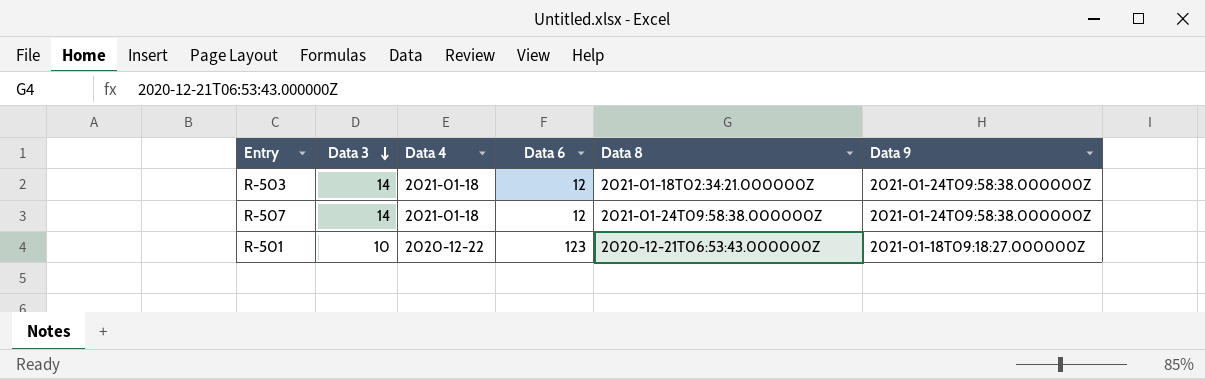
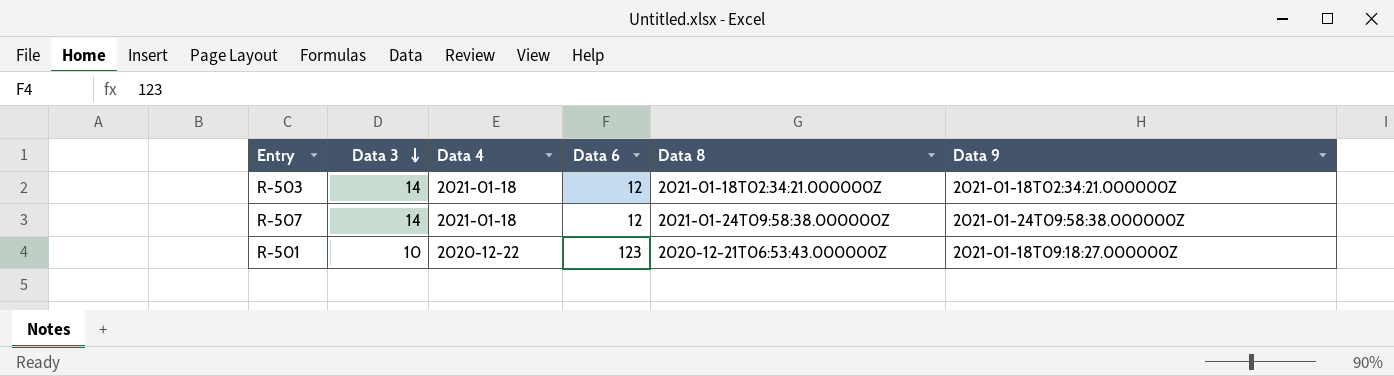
R-503 | Data 9: 2021-01-24T09:58:38.000000Z -> 2021-01-18T02:34:21.000000Z

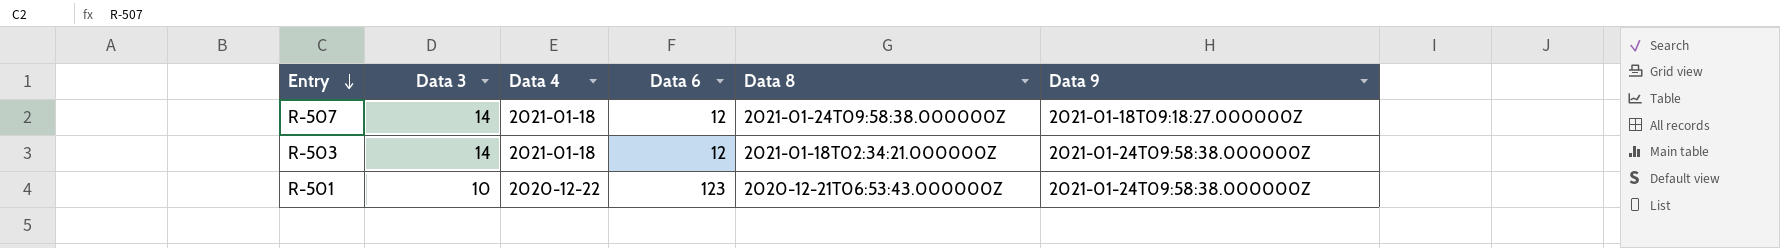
row order: Data 3 descending -> Entry descending
R-507 | Data 9: 2021-01-24T09:58:38.000000Z -> 2021-01-18T09:18:27.000000Z
R-503 | Data 9: 2021-01-18T02:34:21.000000Z -> 2021-01-24T09:58:38.000000Z
R-501 | Data 9: 2021-01-18T09:18:27.000000Z -> 2021-01-24T09:58:38.000000Z

